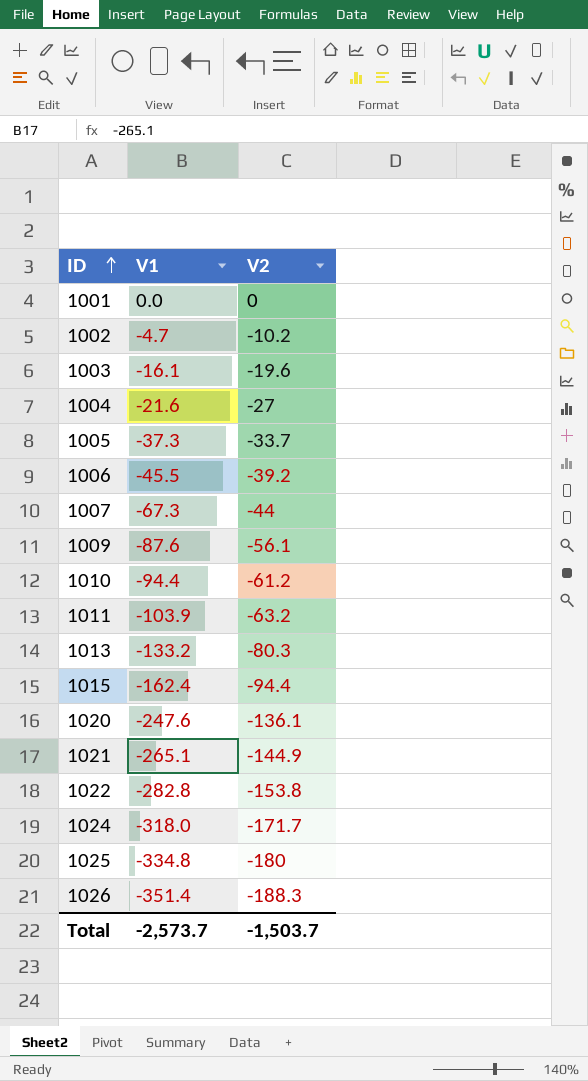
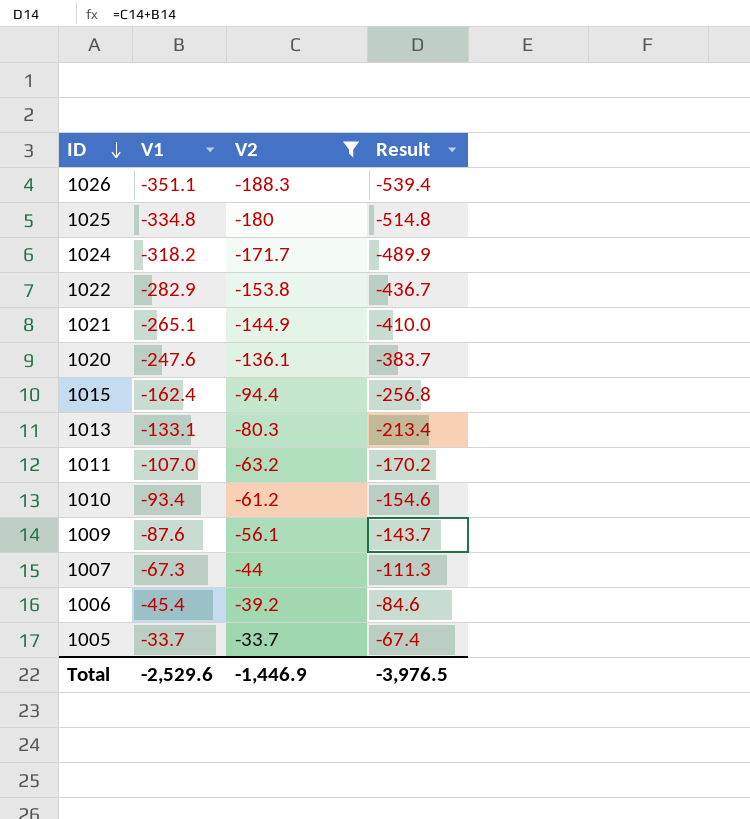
filter: none -> V2 <= -33.7
row order: ID ascending -> ID descending
column Result | formula: none -> [V1] + [V2]
1026 | V1: -351.4 -> -351.1
1024 | V1: -318.0 -> -318.2
1022 | V1: -282.8 -> -282.9
1013 | V1: -133.2 -> -133.1
1011 | V1: -103.9 -> -107.0
1010 | V1: -94.4 -> -93.4
1006 | V1: -45.5 -> -45.4
1005 | V1: -37.3 -> -33.7
Total | V1: -2,573.7 -> -2,529.6
Total | V2: -1,503.7 -> -1,446.9

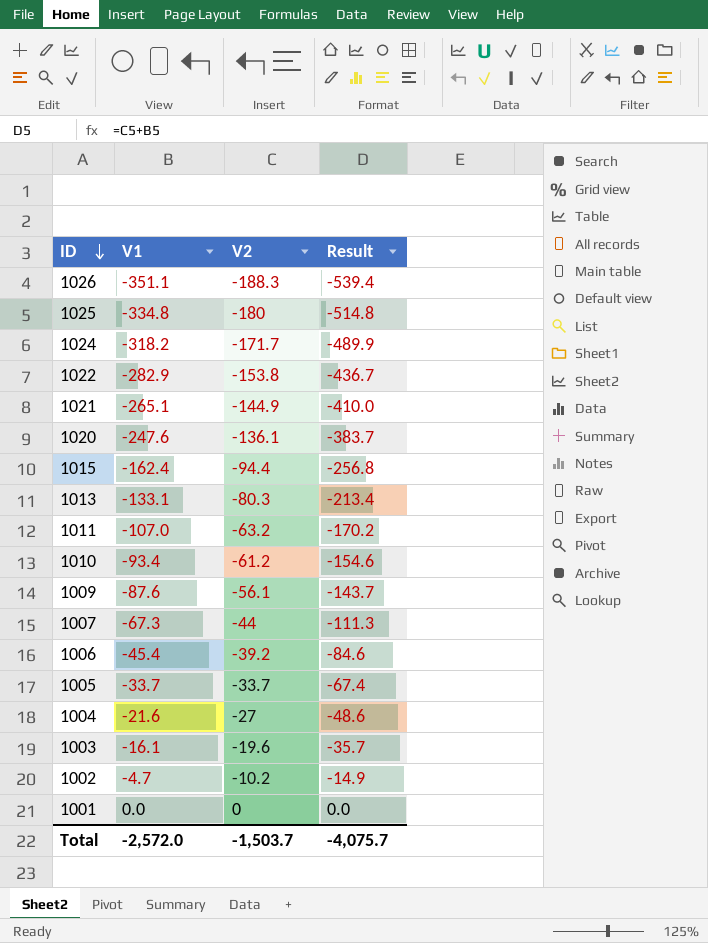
filter: V2 <= -33.7 -> none
Total | V1: -2,529.6 -> -2,572.0
Total | V2: -1,446.9 -> -1,503.7
Total | Result: -3,976.5 -> -4,075.7

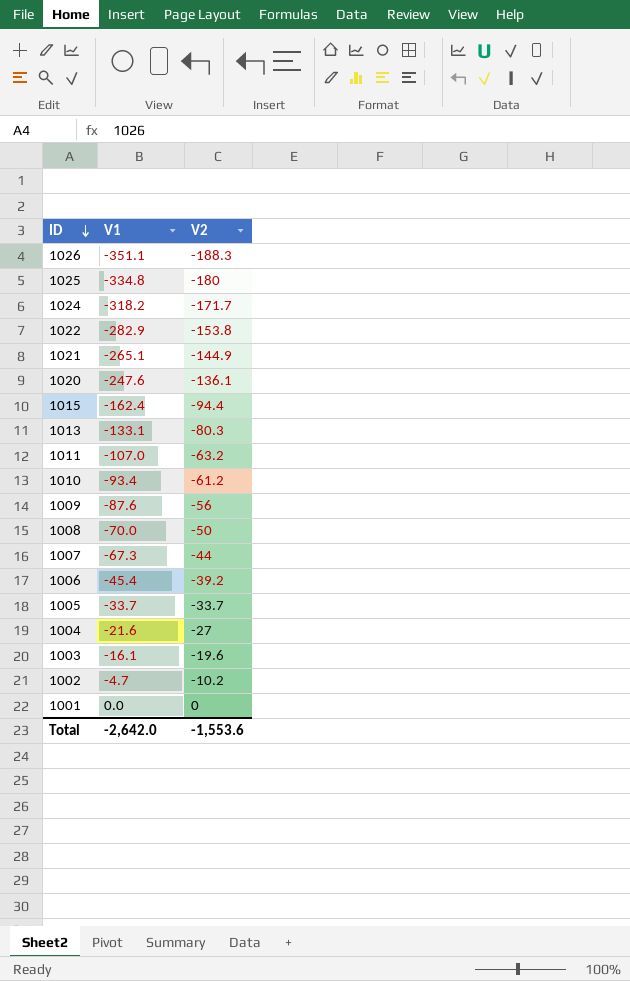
column Result | formula: [V1] + [V2] -> none
1009 | V2: -56.1 -> -56
row 1008: none -> -70.0 | -50
Total | V1: -2,572.0 -> -2,642.0
Total | V2: -1,503.7 -> -1,553.6

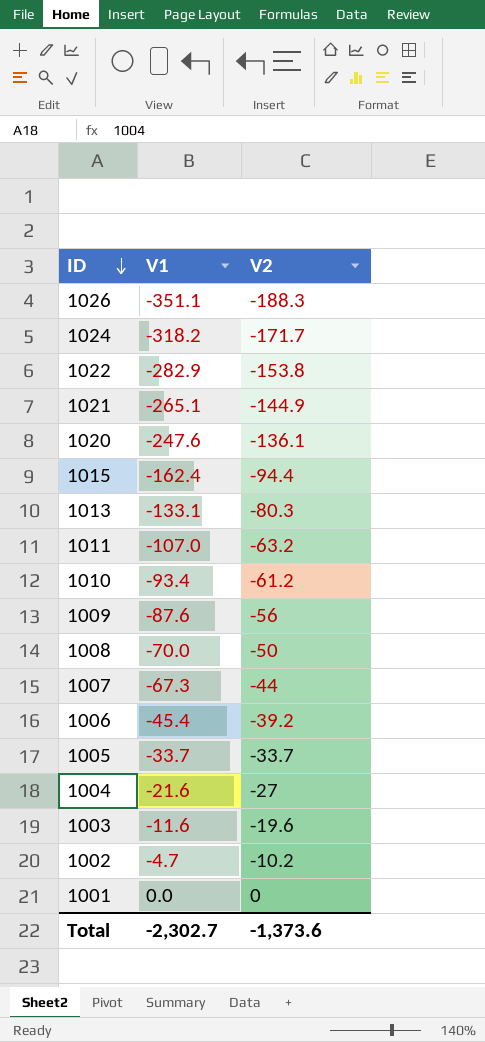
row 1025: -334.8 | -180 -> none
1003 | V1: -16.1 -> -11.6
Total | V1: -2,642.0 -> -2,302.7
Total | V2: -1,553.6 -> -1,373.6

